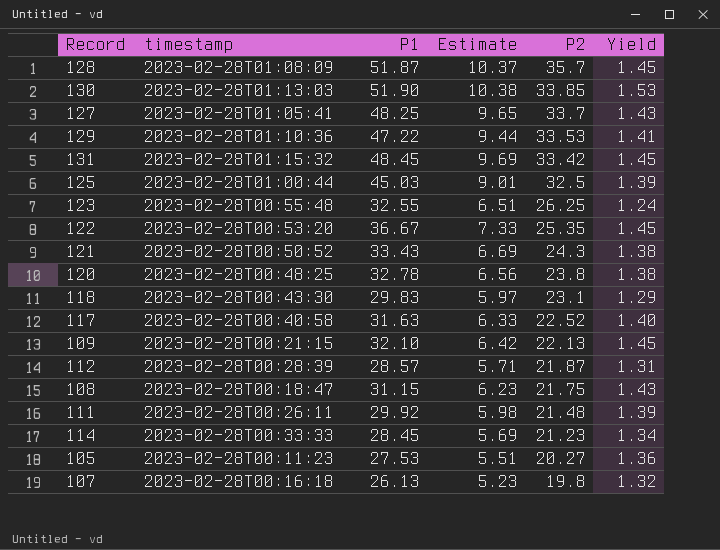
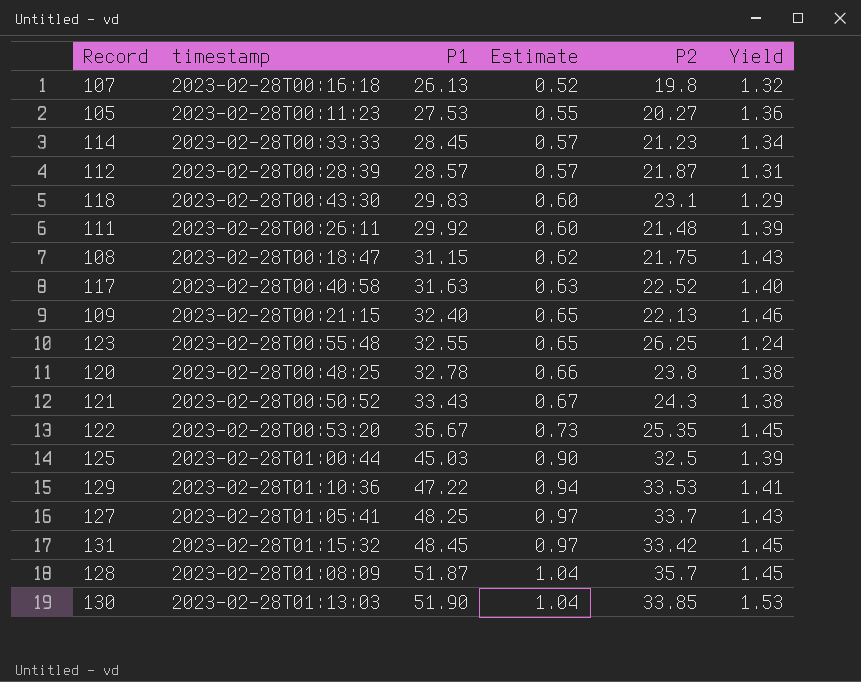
row order: P2 descending -> P1 ascending
column Estimate | formula: [P1] * 0.2 -> [P1] * 0.02
109 | P1: 32.10 -> 32.40
109 | Yield: 1.45 -> 1.46

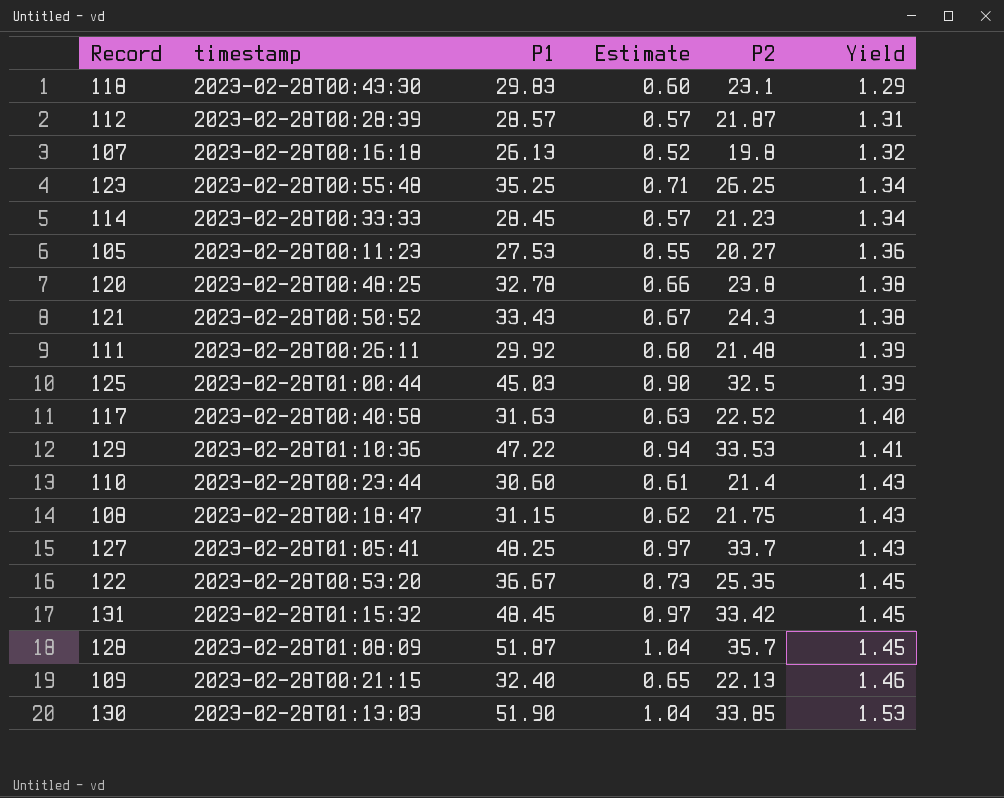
row order: P1 ascending -> Yield ascending
123 | P1: 32.55 -> 35.25
123 | Estimate: 0.65 -> 0.71
123 | Yield: 1.24 -> 1.34
row 110: none -> 2023-02-28T00:23:44 | 30.60 | 0.61 | 21.4 | 1.43

